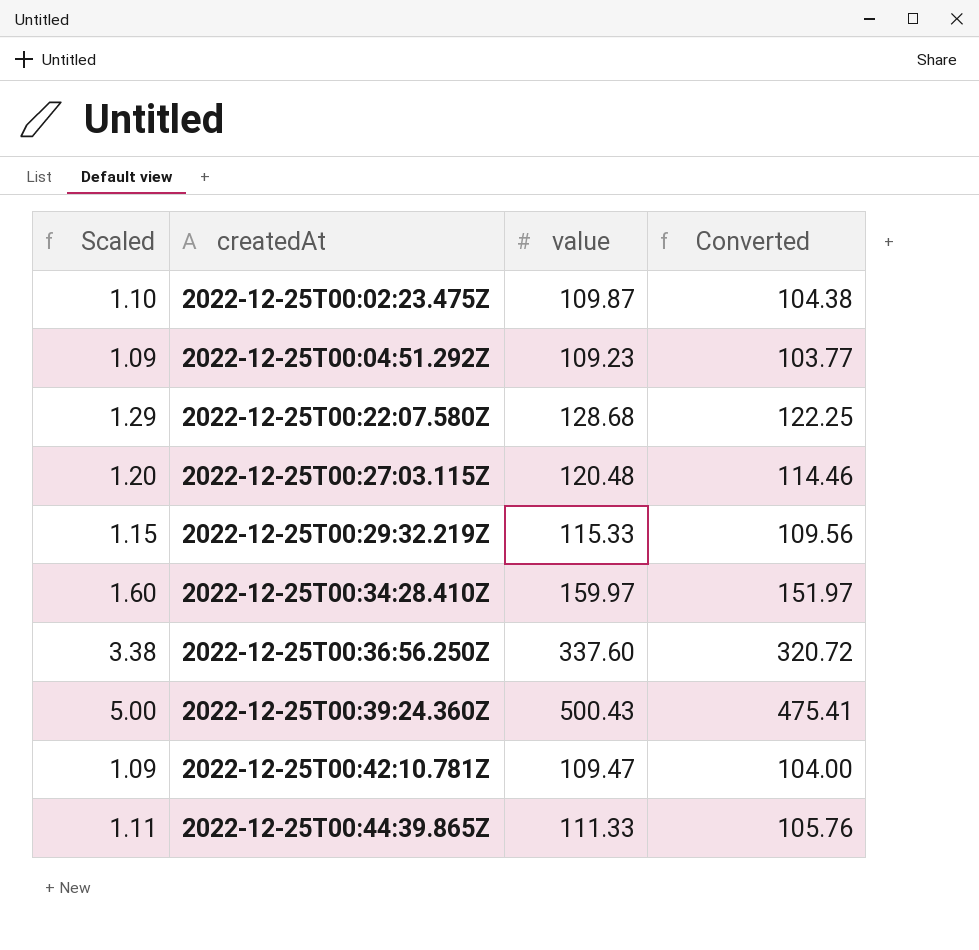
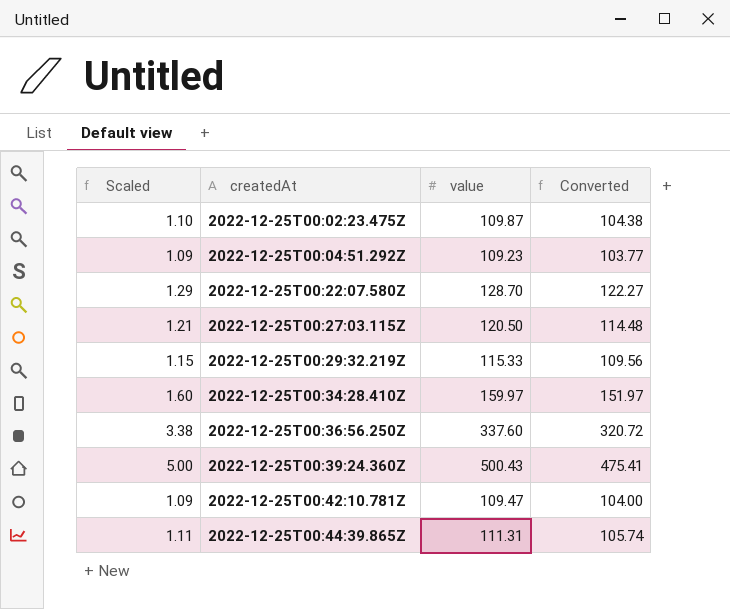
2022-12-25T00:22:07.580Z | value: 128.68 -> 128.70
2022-12-25T00:22:07.580Z | Converted: 122.25 -> 122.27
2022-12-25T00:27:03.115Z | Scaled: 1.20 -> 1.21
2022-12-25T00:27:03.115Z | value: 120.48 -> 120.50
2022-12-25T00:27:03.115Z | Converted: 114.46 -> 114.48
2022-12-25T00:44:39.865Z | value: 111.33 -> 111.31
2022-12-25T00:44:39.865Z | Converted: 105.76 -> 105.74

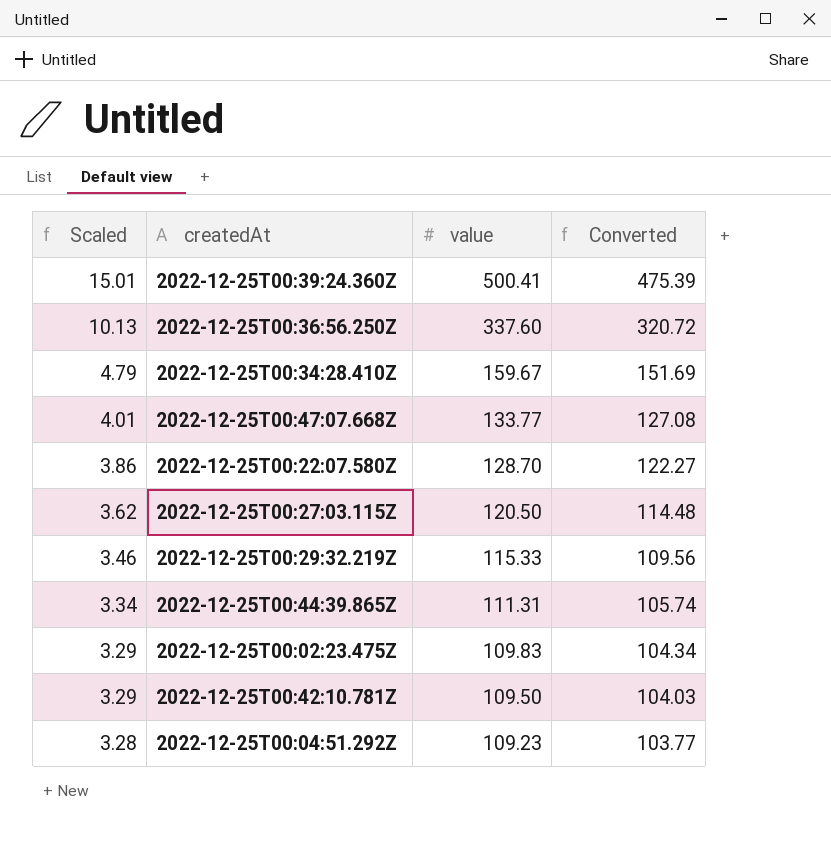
row order: createdAt ascending -> Scaled descending
column Scaled | formula: [value] * 0.01 -> [value] * 0.03
2022-12-25T00:39:24.360Z | value: 500.43 -> 500.41
2022-12-25T00:39:24.360Z | Converted: 475.41 -> 475.39
2022-12-25T00:34:28.410Z | value: 159.97 -> 159.67
2022-12-25T00:34:28.410Z | Converted: 151.97 -> 151.69
row 2022-12-25T00:47:07.668Z: none -> 4.01 | 133.77 | 127.08
2022-12-25T00:02:23.475Z | value: 109.87 -> 109.83
2022-12-25T00:02:23.475Z | Converted: 104.38 -> 104.34
2022-12-25T00:42:10.781Z | value: 109.47 -> 109.50
2022-12-25T00:42:10.781Z | Converted: 104.00 -> 104.03

